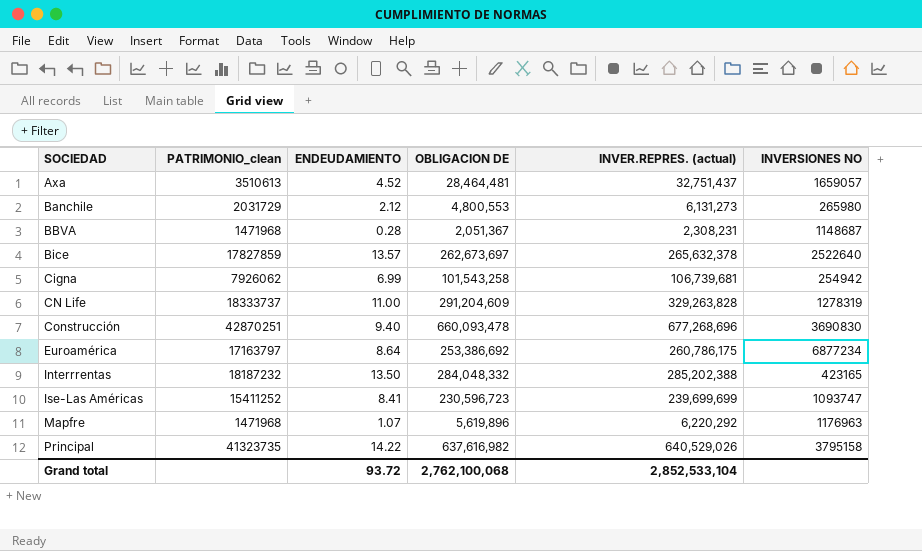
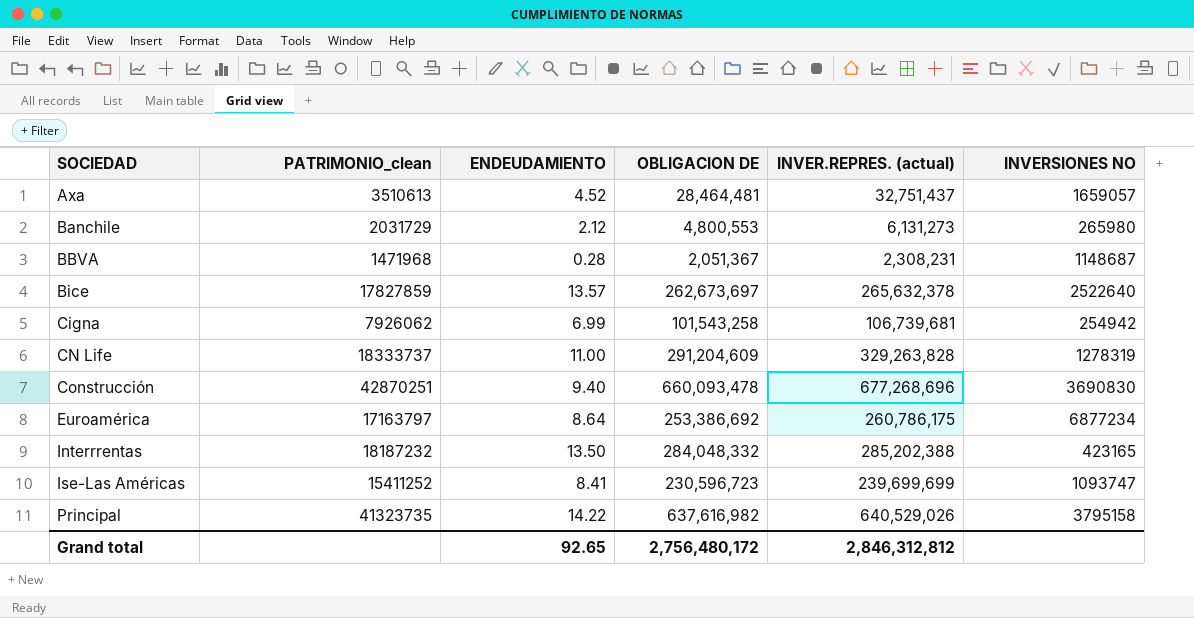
row Mapfre: 1471968 | 1.07 | 5,619,896 | 6,220,292 | 1176963 -> none
Grand total | ENDEUDAMIENTO: 93.72 -> 92.65
Grand total | OBLIGACION DE: 2,762,100,068 -> 2,756,480,172
Grand total | INVER.REPRES. (actual): 2,852,533,104 -> 2,846,312,812

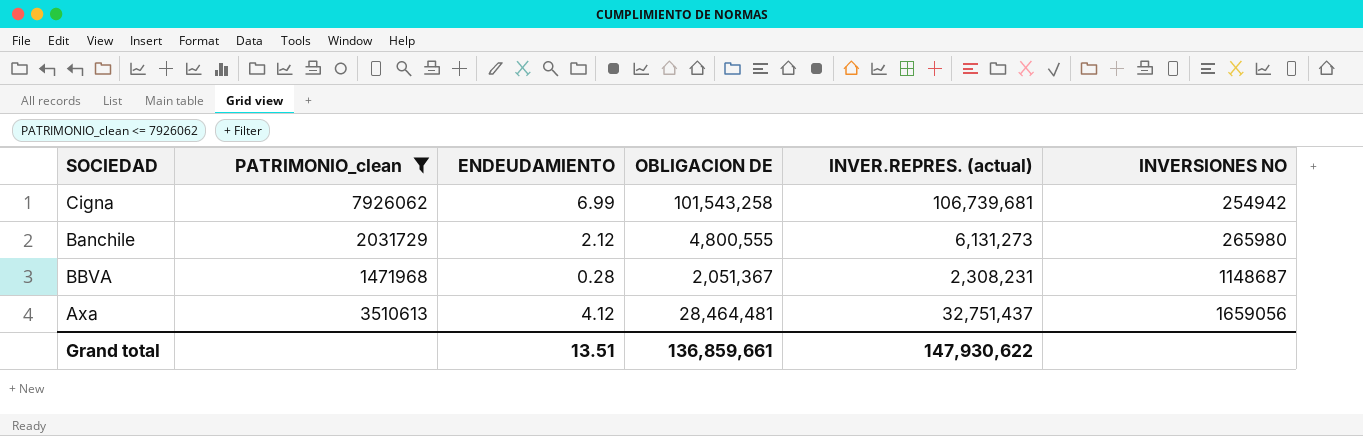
filter: none -> PATRIMONIO_clean <= 7926062
row order: SOCIEDAD ascending -> INVERSIONES NO ascending
Banchile | OBLIGACION DE: 4,800,553 -> 4,800,555
Axa | ENDEUDAMIENTO: 4.52 -> 4.12
Axa | INVERSIONES NO: 1659057 -> 1659056
Grand total | ENDEUDAMIENTO: 92.65 -> 13.51
Grand total | OBLIGACION DE: 2,756,480,172 -> 136,859,661
Grand total | INVER.REPRES. (actual): 2,846,312,812 -> 147,930,622

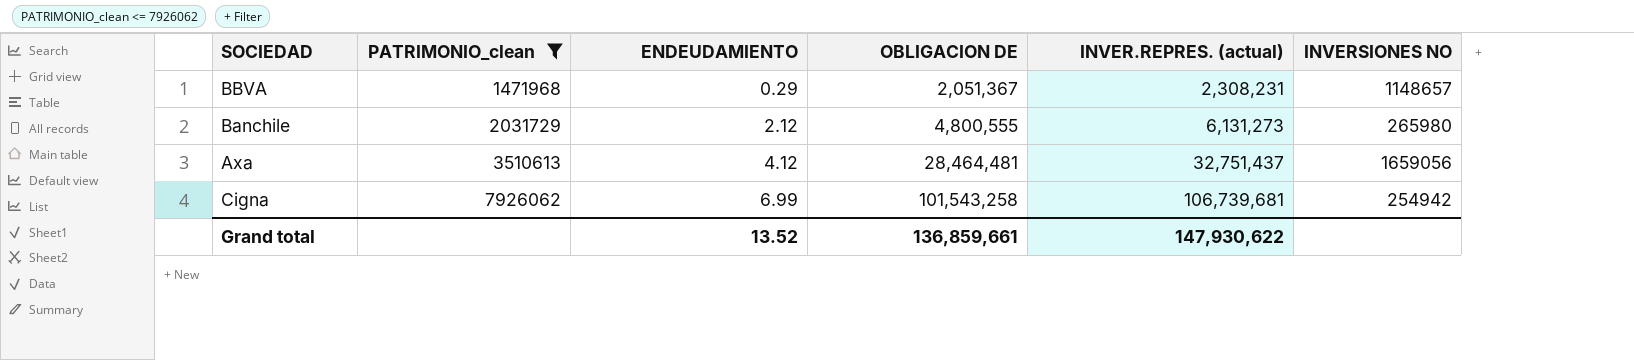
row order: INVERSIONES NO ascending -> PATRIMONIO_clean ascending
BBVA | ENDEUDAMIENTO: 0.28 -> 0.29
BBVA | INVERSIONES NO: 1148687 -> 1148657
Grand total | ENDEUDAMIENTO: 13.51 -> 13.52

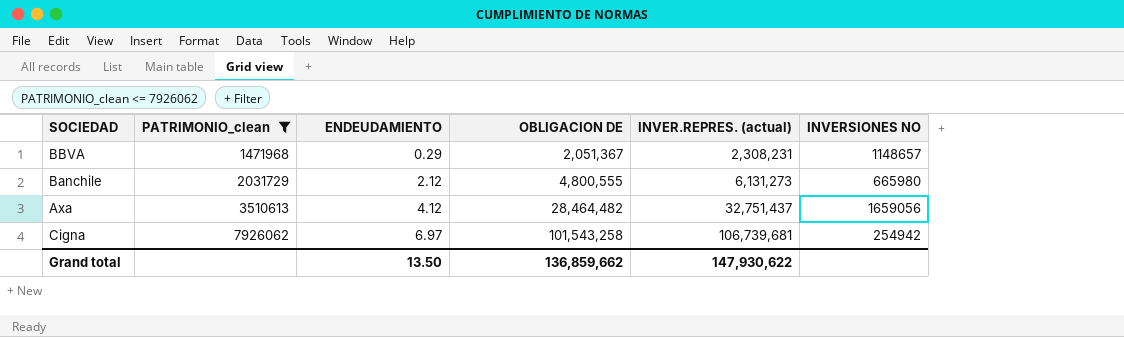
Banchile | INVERSIONES NO: 265980 -> 665980
Axa | OBLIGACION DE: 28,464,481 -> 28,464,482
Cigna | ENDEUDAMIENTO: 6.99 -> 6.97
Grand total | ENDEUDAMIENTO: 13.52 -> 13.50
Grand total | OBLIGACION DE: 136,859,661 -> 136,859,662

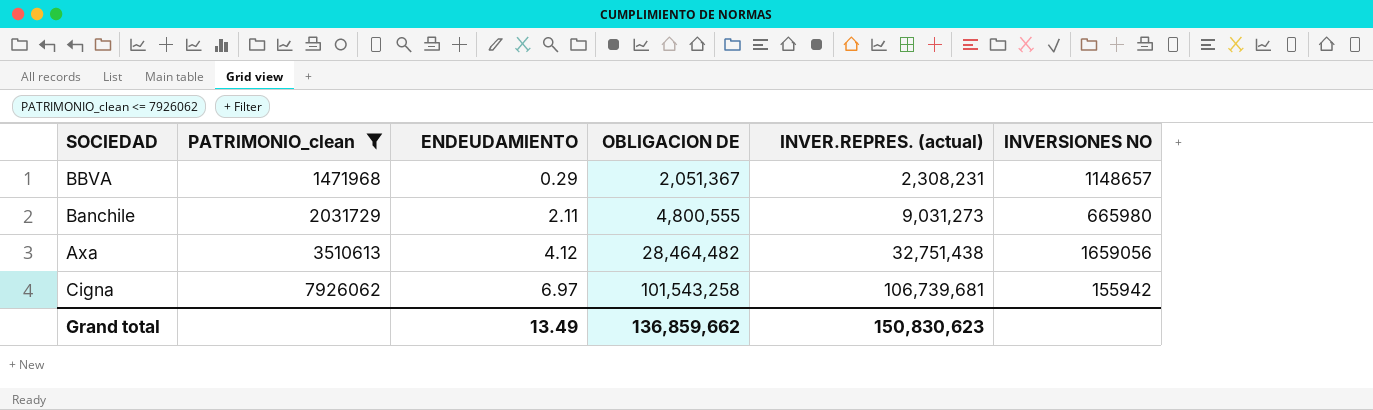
Banchile | ENDEUDAMIENTO: 2.12 -> 2.11
Banchile | INVER.REPRES. (actual): 6,131,273 -> 9,031,273
Axa | INVER.REPRES. (actual): 32,751,437 -> 32,751,438
Cigna | INVERSIONES NO: 254942 -> 155942
Grand total | ENDEUDAMIENTO: 13.50 -> 13.49
Grand total | INVER.REPRES. (actual): 147,930,622 -> 150,830,623

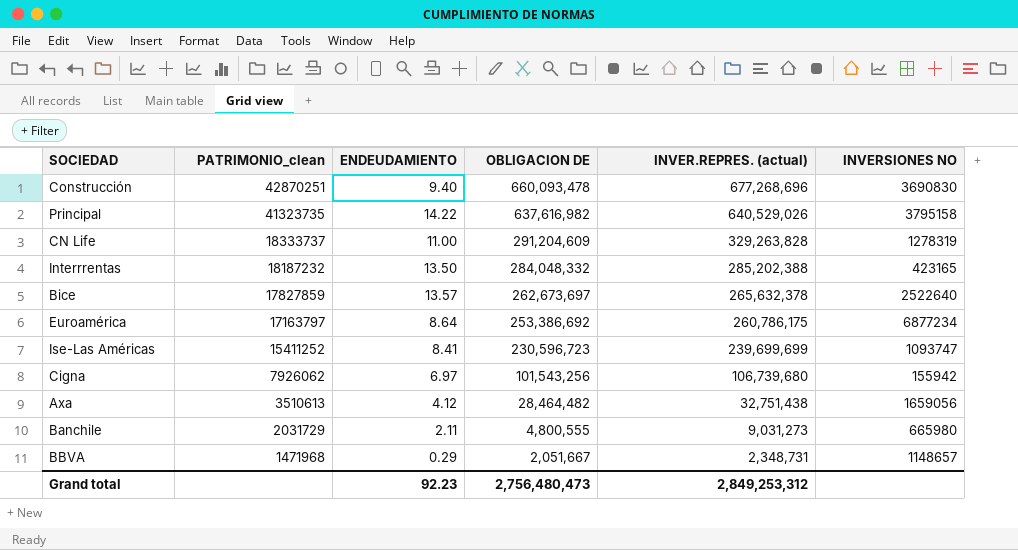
filter: PATRIMONIO_clean <= 7926062 -> none
row order: PATRIMONIO_clean ascending -> PATRIMONIO_clean descending
Cigna | OBLIGACION DE: 101,543,258 -> 101,543,256
Cigna | INVER.REPRES. (actual): 106,739,681 -> 106,739,680
BBVA | OBLIGACION DE: 2,051,367 -> 2,051,667
BBVA | INVER.REPRES. (actual): 2,308,231 -> 2,348,731
Grand total | ENDEUDAMIENTO: 13.49 -> 92.23
Grand total | OBLIGACION DE: 136,859,662 -> 2,756,480,473
Grand total | INVER.REPRES. (actual): 150,830,623 -> 2,849,253,312

